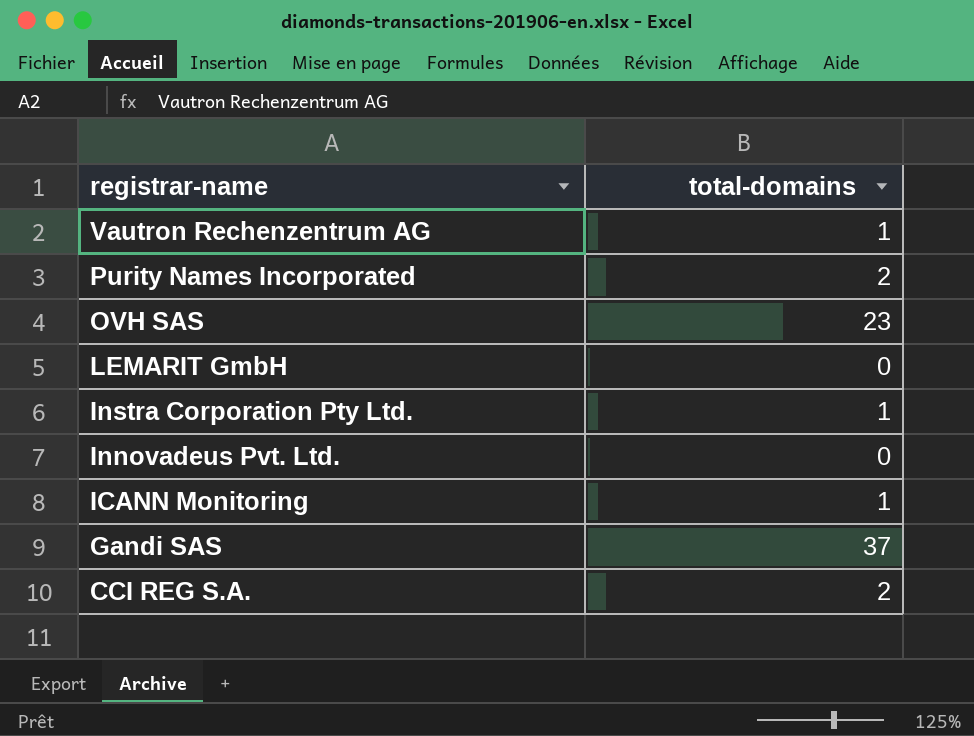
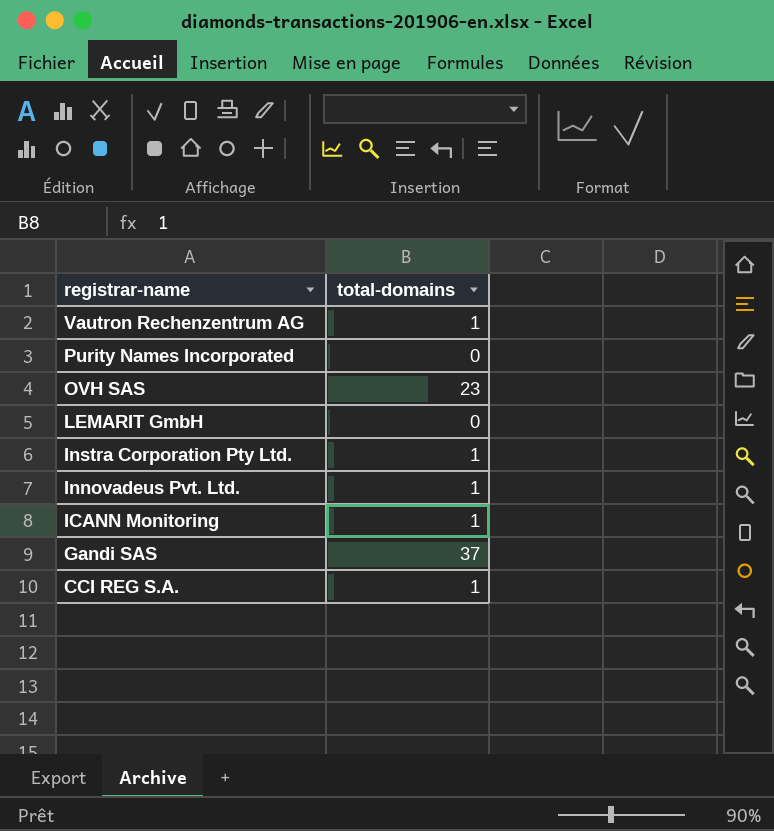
Purity Names Incorporated | total-domains: 2 -> 0
Innovadeus Pvt. Ltd. | total-domains: 0 -> 1
CCI REG S.A. | total-domains: 2 -> 1

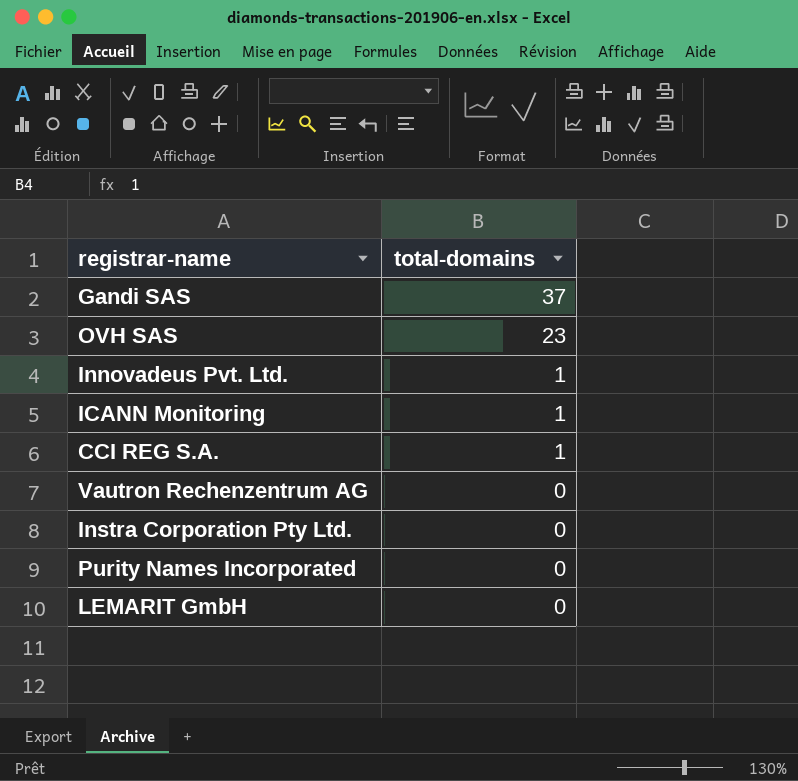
row order: registrar-name descending -> total-domains descending
Vautron Rechenzentrum AG | total-domains: 1 -> 0
Instra Corporation Pty Ltd. | total-domains: 1 -> 0

